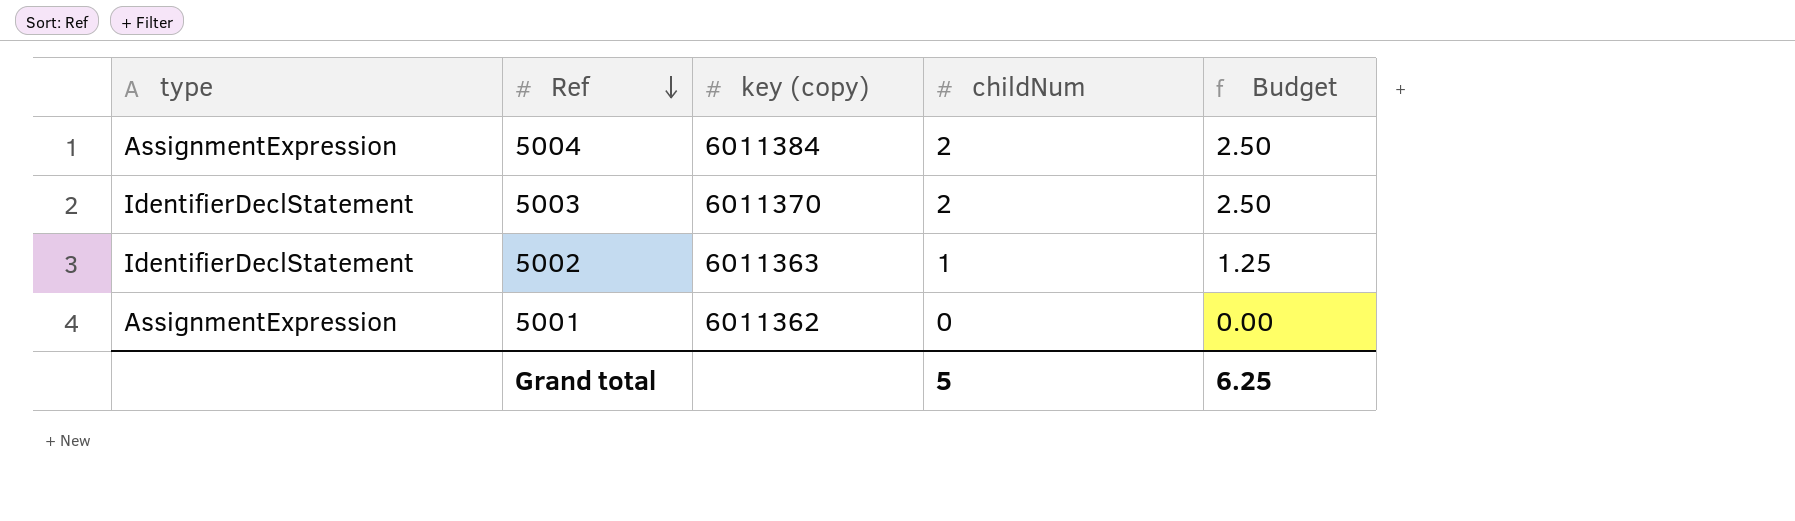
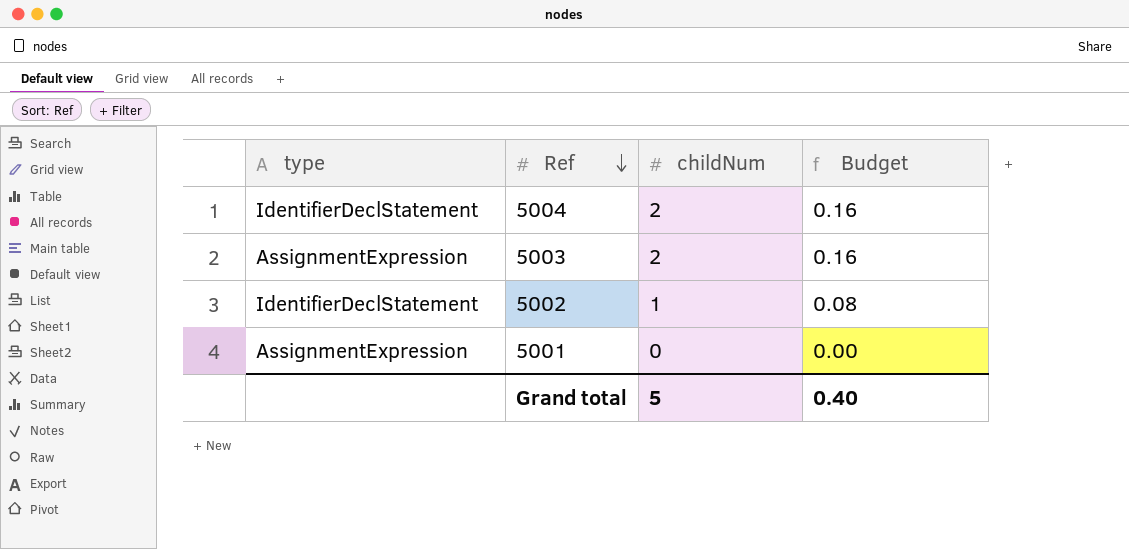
column key (copy) | position: 3 -> none
column Budget | formula: [childNum] * 1.25 -> [childNum] * 0.08
5004 | type: AssignmentExpression -> IdentifierDeclStatement
5003 | type: IdentifierDeclStatement -> AssignmentExpression
Grand total | Budget: 6.25 -> 0.40

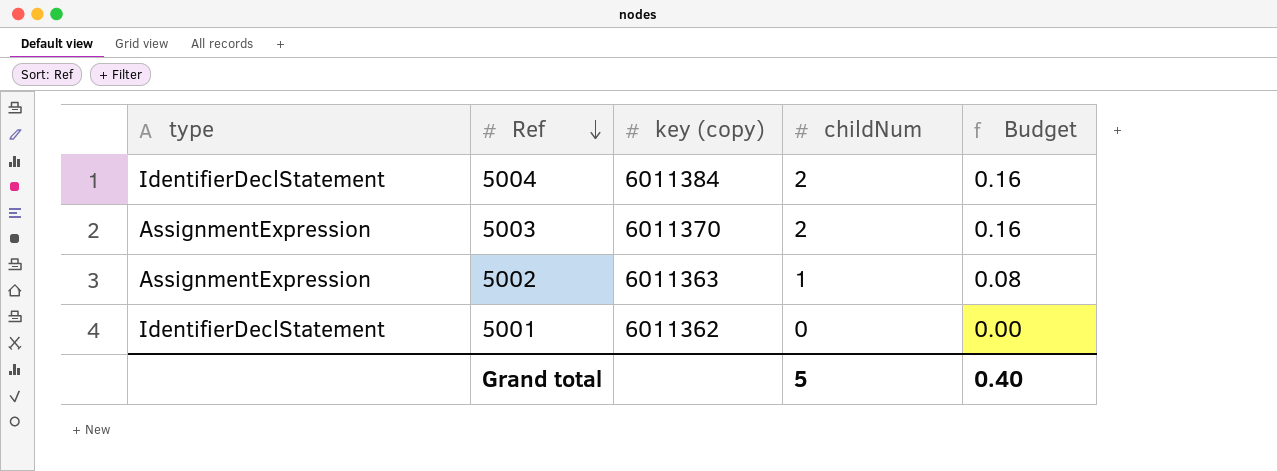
column key (copy) | position: none -> 3
5002 | type: IdentifierDeclStatement -> AssignmentExpression
5001 | type: AssignmentExpression -> IdentifierDeclStatement

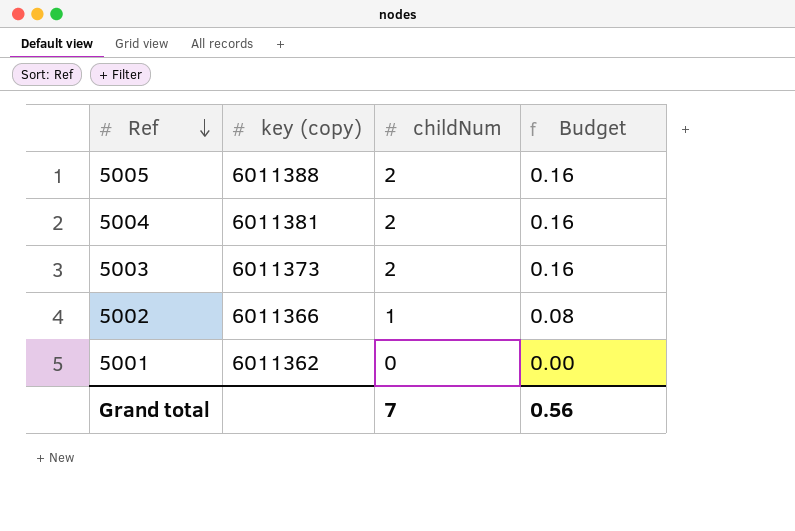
column type | position: 1 -> none
row 5005: none -> 6011388 | 2 | 0.16
5004 | key (copy): 6011384 -> 6011381
5003 | key (copy): 6011370 -> 6011373
5002 | key (copy): 6011363 -> 6011366
Grand total | childNum: 5 -> 7
Grand total | Budget: 0.40 -> 0.56

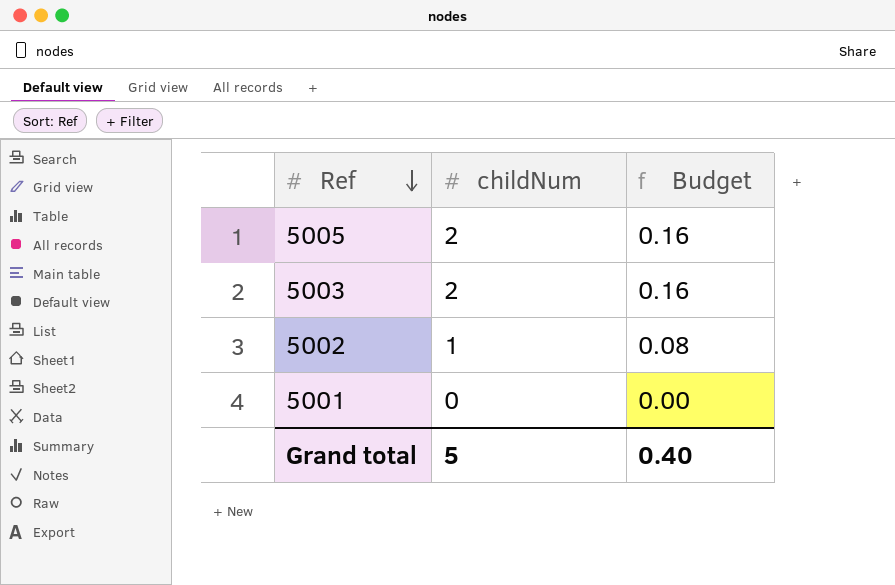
column key (copy) | position: 2 -> none
row 5004: 6011381 | 2 | 0.16 -> none
Grand total | childNum: 7 -> 5
Grand total | Budget: 0.56 -> 0.40

